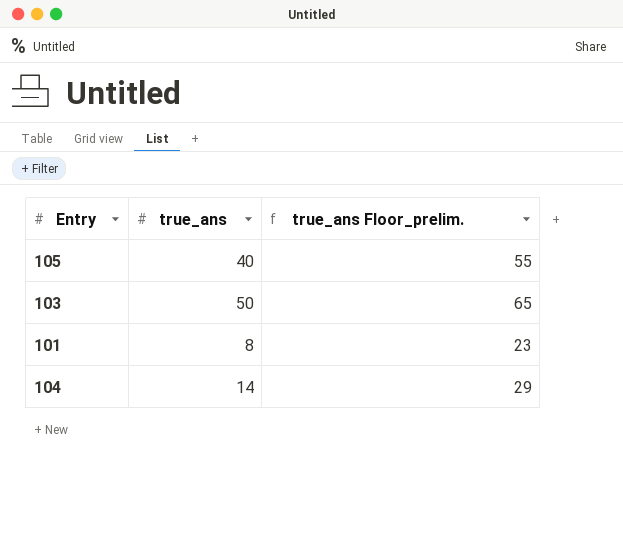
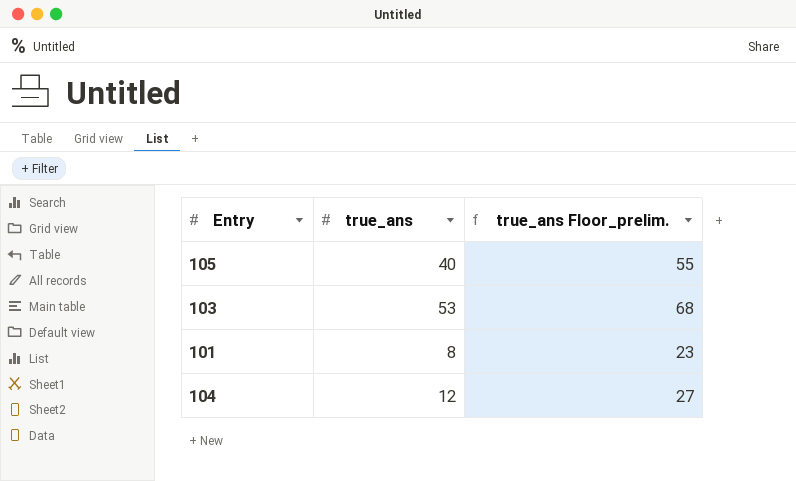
103 | true_ans: 50 -> 53
103 | true_ans Floor_prelim.: 65 -> 68
104 | true_ans: 14 -> 12
104 | true_ans Floor_prelim.: 29 -> 27

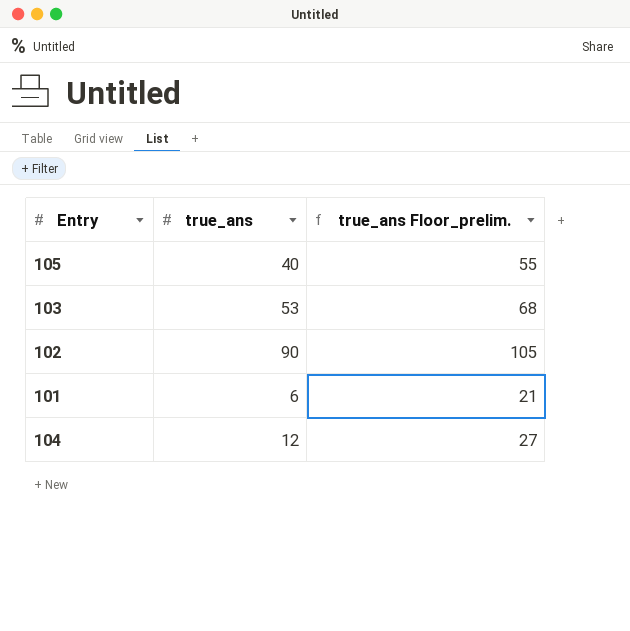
row 102: none -> 90 | 105
101 | true_ans: 8 -> 6
101 | true_ans Floor_prelim.: 23 -> 21

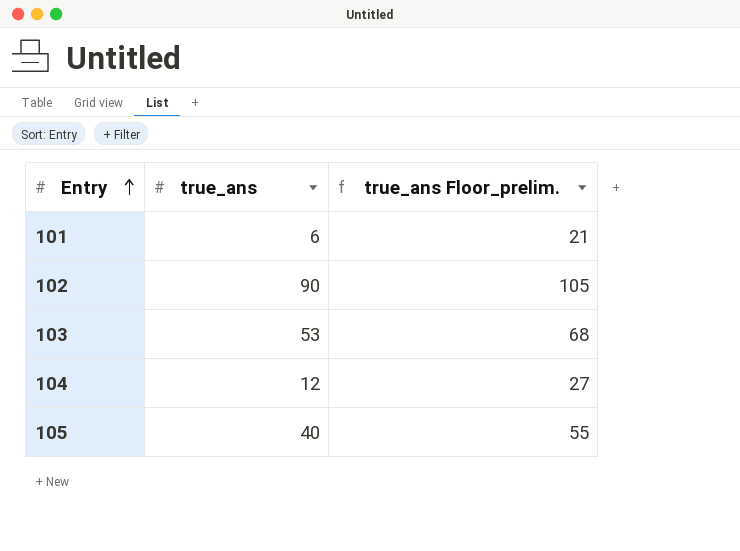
row order: none -> Entry ascending

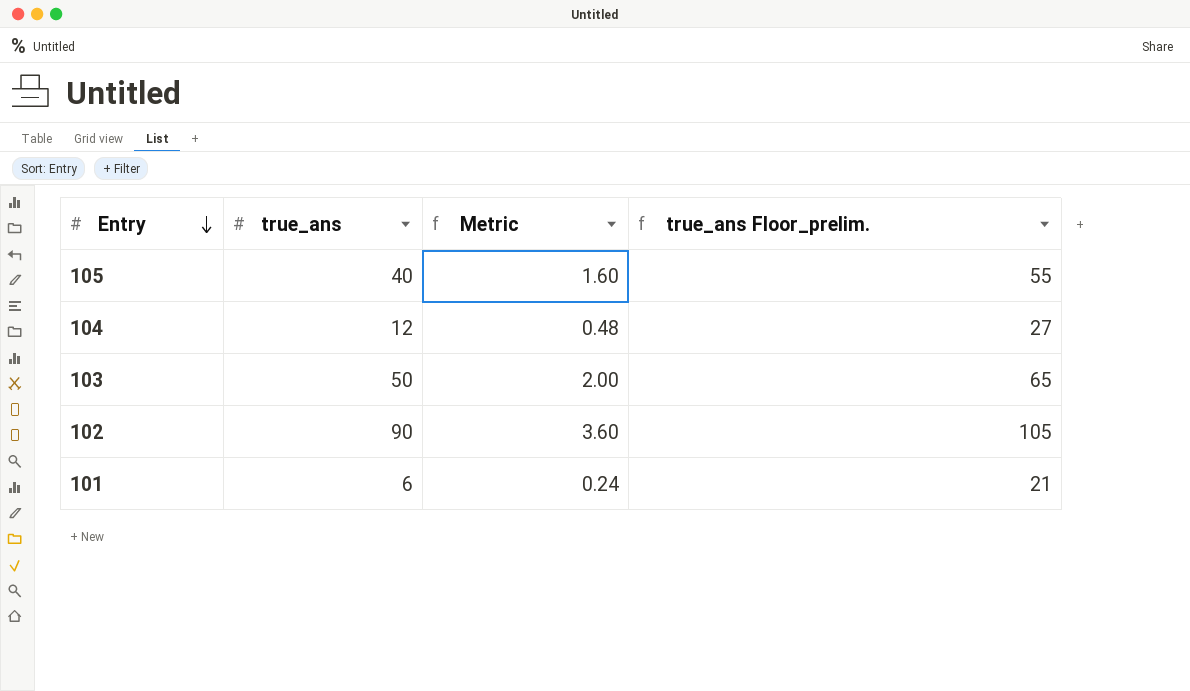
row order: Entry ascending -> Entry descending
column Metric | formula: none -> [true_ans] * 0.04
103 | true_ans: 53 -> 50
103 | true_ans Floor_prelim.: 68 -> 65

